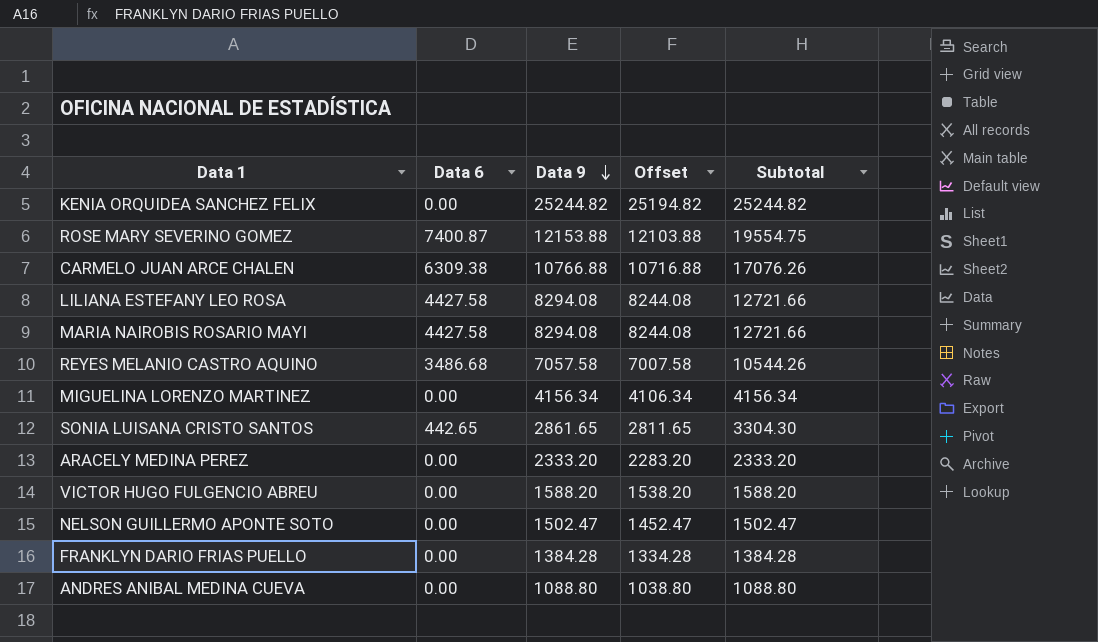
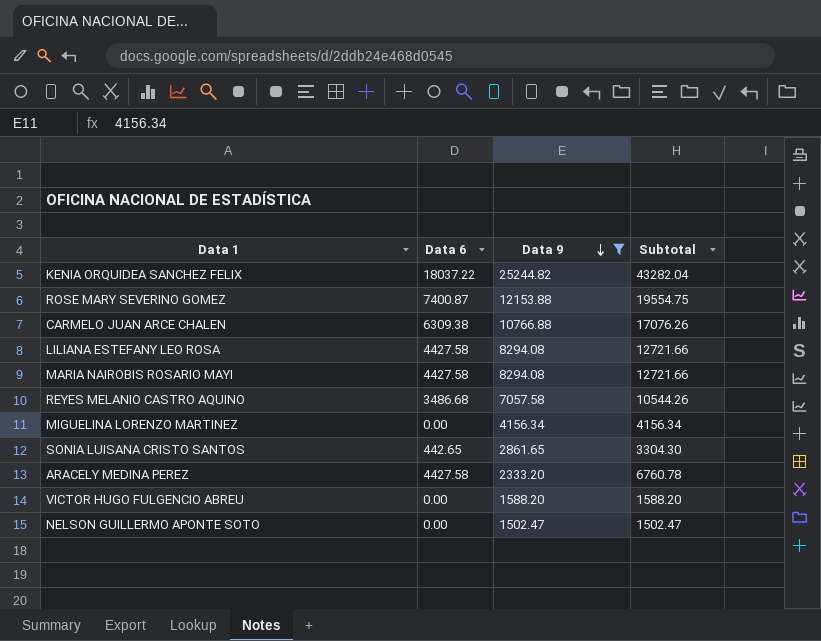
filter: none -> Data 9 >= 1502.47
column Offset | formula: [Data 9] - 50 -> none
KENIA ORQUIDEA SANCHEZ FELIX | Data 6: 0.00 -> 18037.22
KENIA ORQUIDEA SANCHEZ FELIX | Subtotal: 25244.82 -> 43282.04
ARACELY MEDINA PEREZ | Data 6: 0.00 -> 4427.58
ARACELY MEDINA PEREZ | Subtotal: 2333.20 -> 6760.78

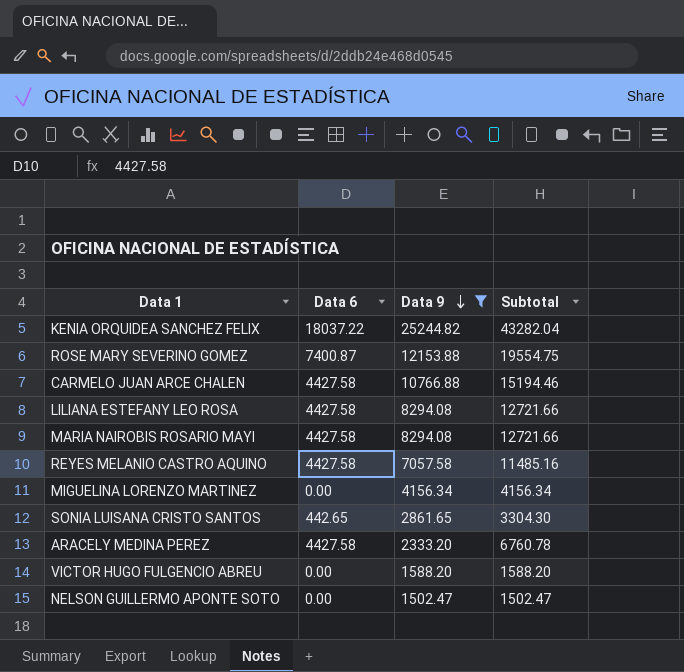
CARMELO JUAN ARCE CHALEN | Data 6: 6309.38 -> 4427.58
CARMELO JUAN ARCE CHALEN | Subtotal: 17076.26 -> 15194.46
REYES MELANIO CASTRO AQUINO | Data 6: 3486.68 -> 4427.58
REYES MELANIO CASTRO AQUINO | Subtotal: 10544.26 -> 11485.16

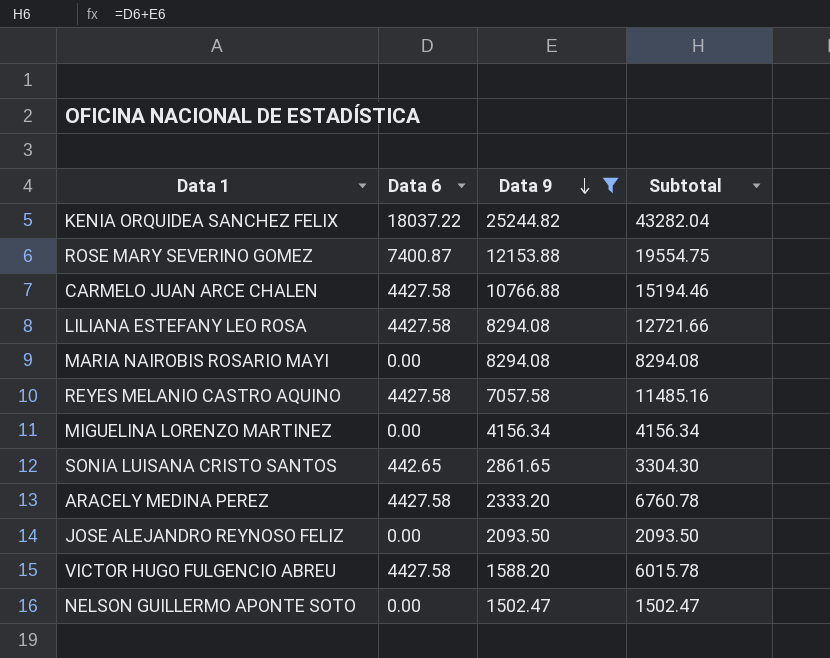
MARIA NAIROBIS ROSARIO MAYI | Data 6: 4427.58 -> 0.00
MARIA NAIROBIS ROSARIO MAYI | Subtotal: 12721.66 -> 8294.08
row JOSE ALEJANDRO REYNOSO FELIZ: none -> 0.00 | 2093.50 | 2093.50
VICTOR HUGO FULGENCIO ABREU | Data 6: 0.00 -> 4427.58
VICTOR HUGO FULGENCIO ABREU | Subtotal: 1588.20 -> 6015.78

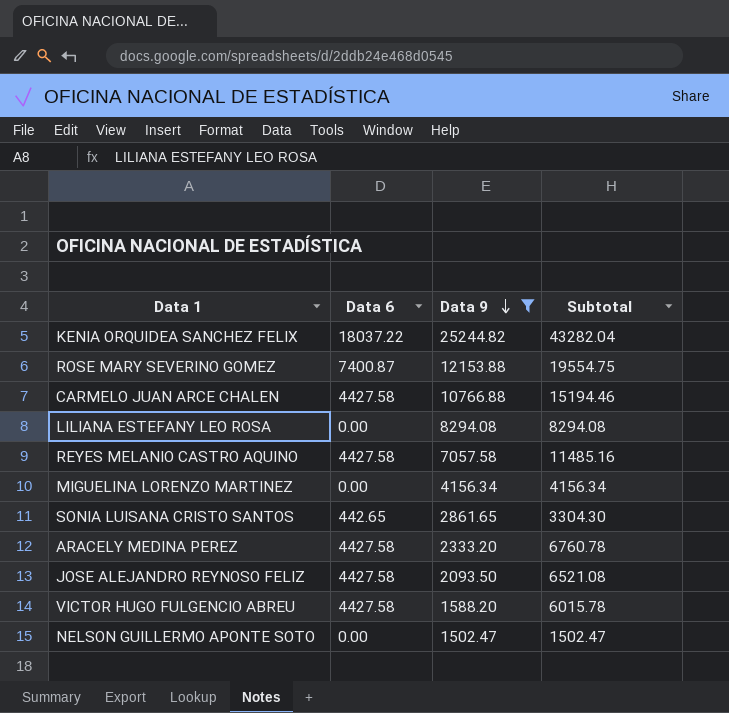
row MARIA NAIROBIS ROSARIO MAYI: 0.00 | 8294.08 | 8294.08 -> none
LILIANA ESTEFANY LEO ROSA | Data 6: 4427.58 -> 0.00
LILIANA ESTEFANY LEO ROSA | Subtotal: 12721.66 -> 8294.08
JOSE ALEJANDRO REYNOSO FELIZ | Data 6: 0.00 -> 4427.58
JOSE ALEJANDRO REYNOSO FELIZ | Subtotal: 2093.50 -> 6521.08

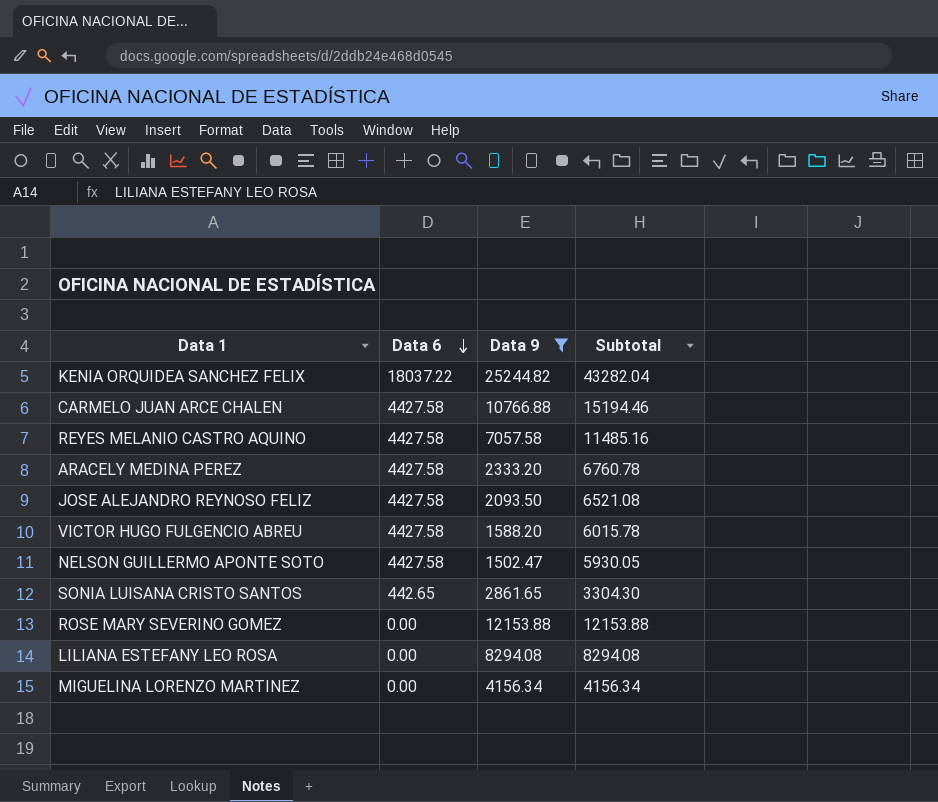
row order: Data 9 descending -> Data 6 descending
NELSON GUILLERMO APONTE SOTO | Data 6: 0.00 -> 4427.58
NELSON GUILLERMO APONTE SOTO | Subtotal: 1502.47 -> 5930.05
ROSE MARY SEVERINO GOMEZ | Data 6: 7400.87 -> 0.00
ROSE MARY SEVERINO GOMEZ | Subtotal: 19554.75 -> 12153.88

